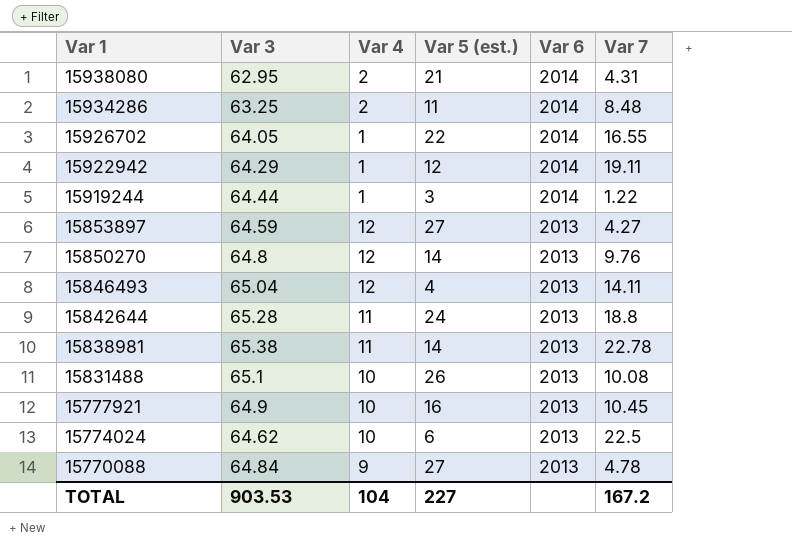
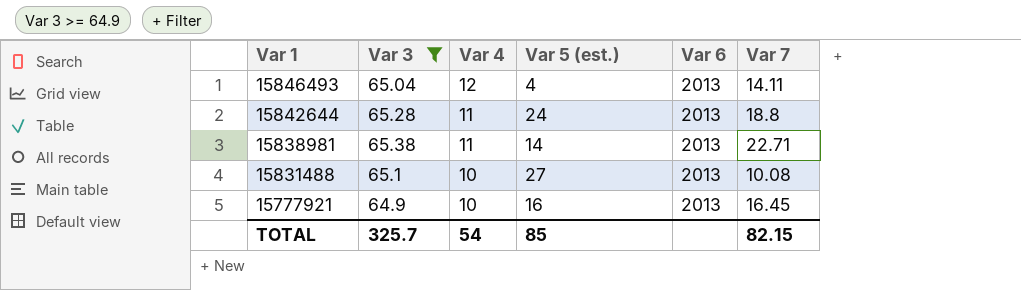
filter: none -> Var 3 >= 64.9
15838981 | Var 7: 22.78 -> 22.71
15831488 | Var 5 (est.): 26 -> 27
15777921 | Var 7: 10.45 -> 16.45
TOTAL | Var 3: 903.53 -> 325.7
TOTAL | Var 4: 104 -> 54
TOTAL | Var 5 (est.): 227 -> 85
TOTAL | Var 7: 167.2 -> 82.15

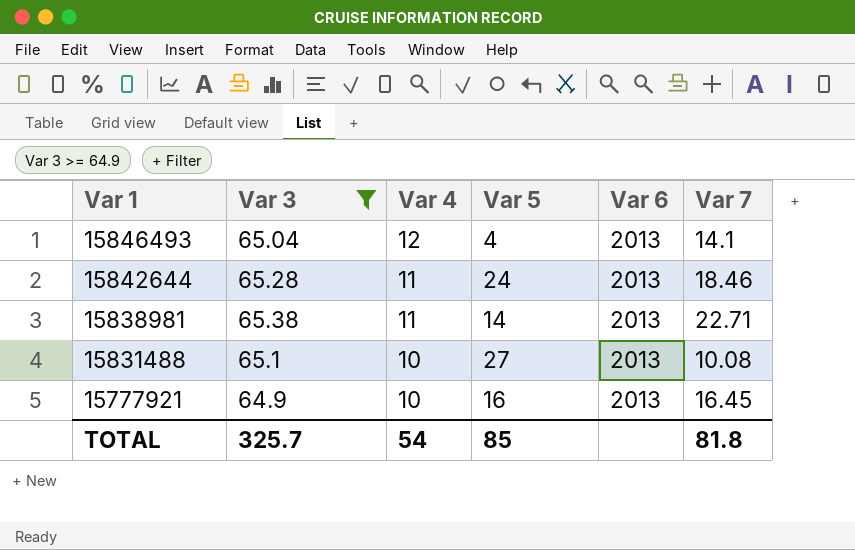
column name: Var 5 (est.) -> Var 5
15846493 | Var 7: 14.11 -> 14.1
15842644 | Var 7: 18.8 -> 18.46
TOTAL | Var 7: 82.15 -> 81.8

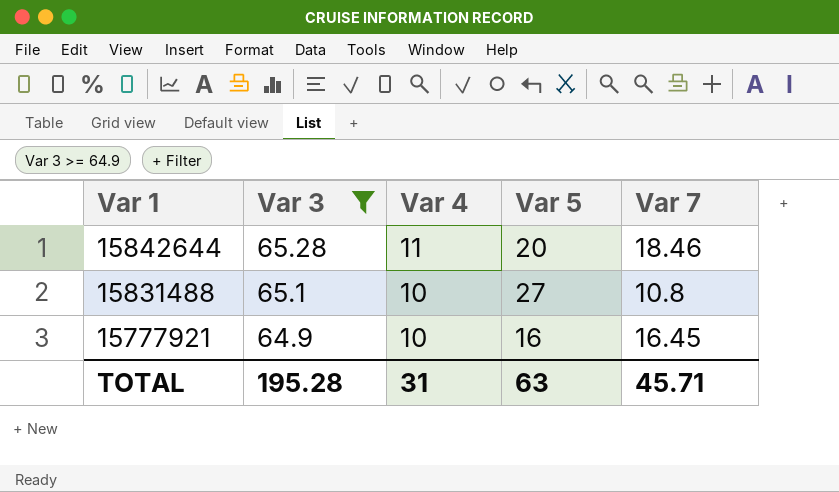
column Var 6 | position: 5 -> none
row 15846493: 65.04 | 12 | 4 | 2013 | 14.1 -> none
row 15838981: 65.38 | 11 | 14 | 2013 | 22.71 -> none
15842644 | Var 5: 24 -> 20
15831488 | Var 7: 10.08 -> 10.8
TOTAL | Var 3: 325.7 -> 195.28
TOTAL | Var 4: 54 -> 31
TOTAL | Var 5: 85 -> 63
TOTAL | Var 7: 81.8 -> 45.71

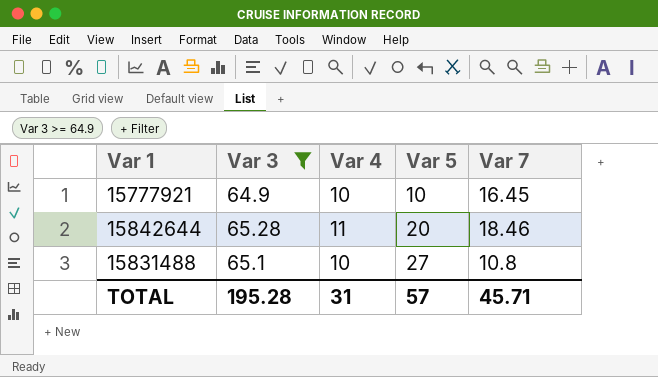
row order: Var 1 descending -> Var 5 ascending
15777921 | Var 5: 16 -> 10
TOTAL | Var 5: 63 -> 57

